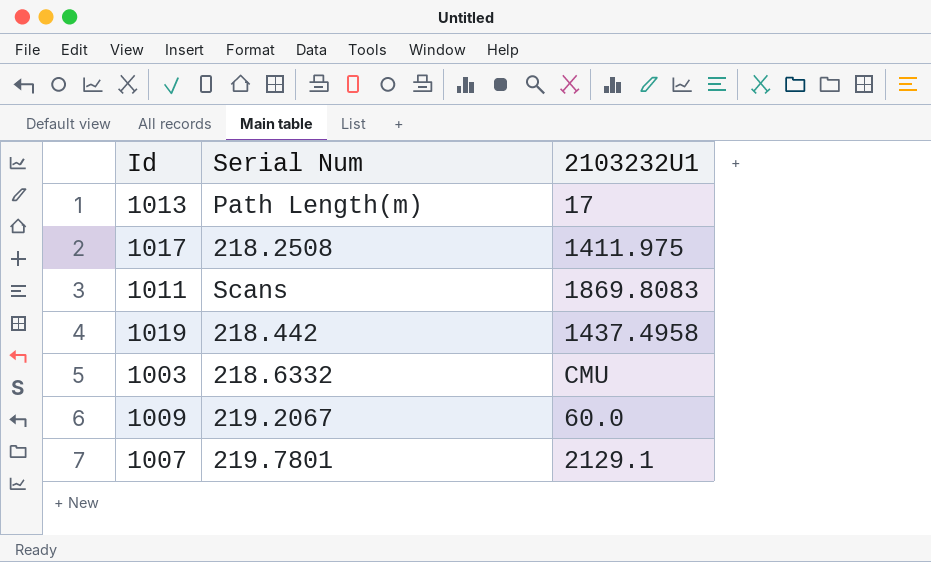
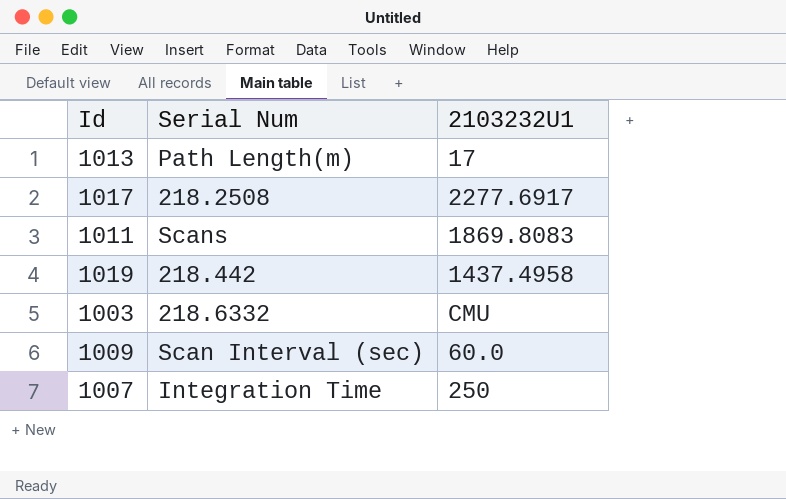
1017 | 2103232U1: 1411.975 -> 2277.6917
1009 | Serial Num: 219.2067 -> Scan Interval (sec)
1007 | Serial Num: 219.7801 -> Integration Time
1007 | 2103232U1: 2129.1 -> 250

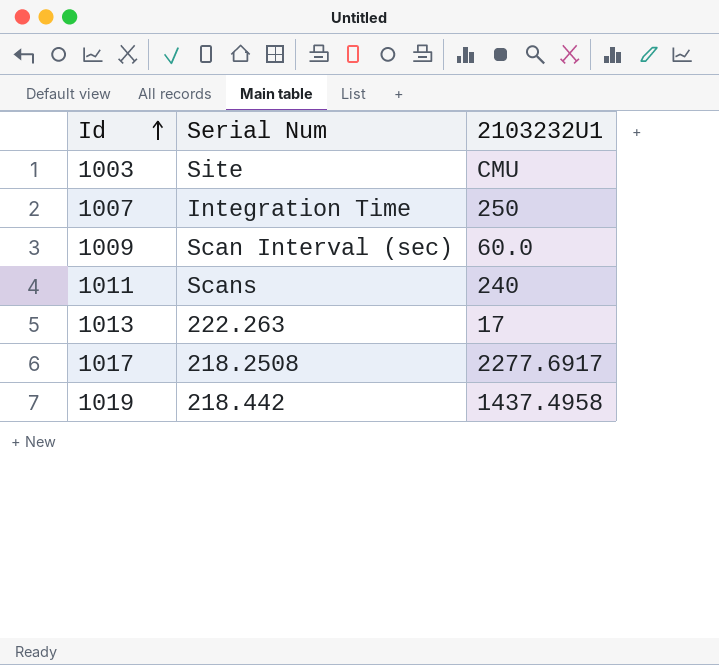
row order: none -> Id ascending
1003 | Serial Num: 218.6332 -> Site
1011 | 2103232U1: 1869.8083 -> 240
1013 | Serial Num: Path Length(m) -> 222.263

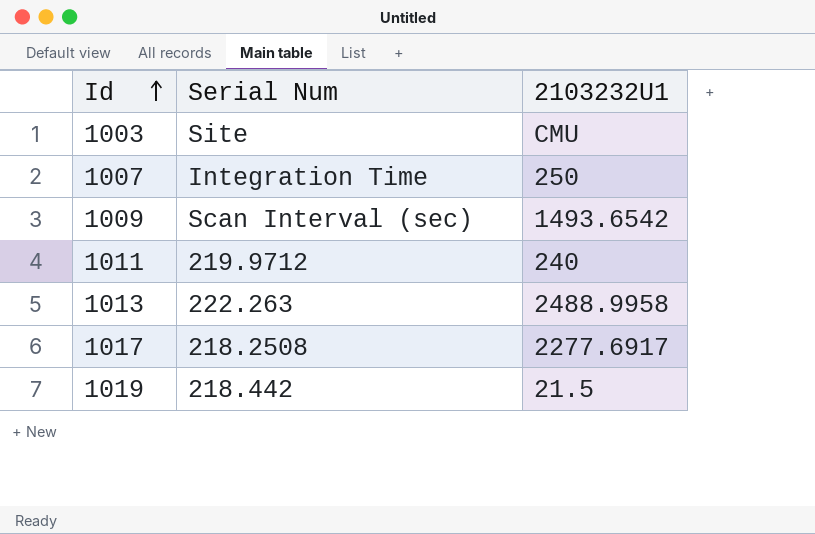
1009 | 2103232U1: 60.0 -> 1493.6542
1011 | Serial Num: Scans -> 219.9712
1013 | 2103232U1: 17 -> 2488.9958
1019 | 2103232U1: 1437.4958 -> 21.5

